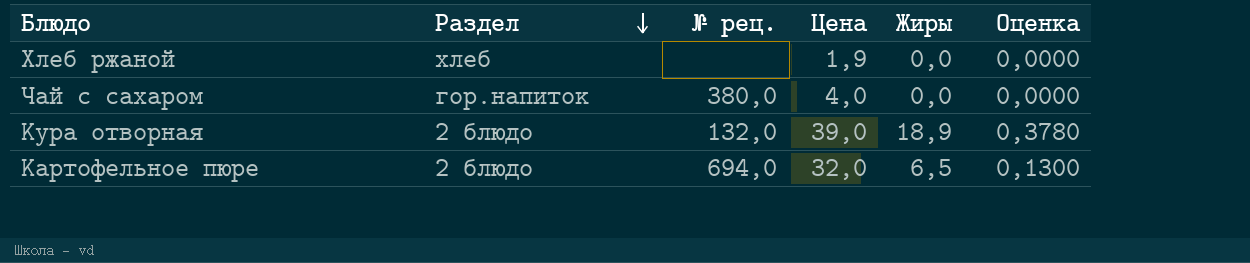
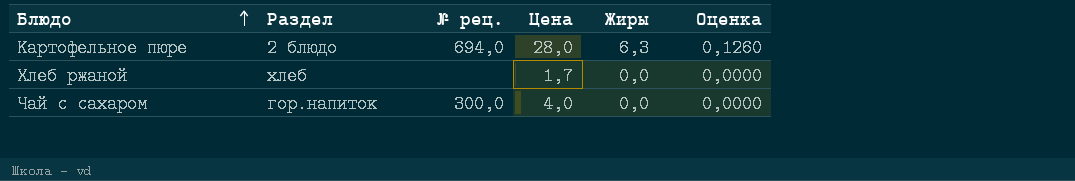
row order: Раздел descending -> Блюдо ascending
row Кура отворная: 2 блюдо | 132,0 | 39,0 | 18,9 | 0,3780 -> none
Картофельное пюре | Цена: 32,0 -> 28,0
Картофельное пюре | Жиры: 6,5 -> 6,3
Картофельное пюре | Оценка: 0,1300 -> 0,1260
Хлеб ржаной | Цена: 1,9 -> 1,7
Чай с сахаром | № рец.: 380,0 -> 300,0

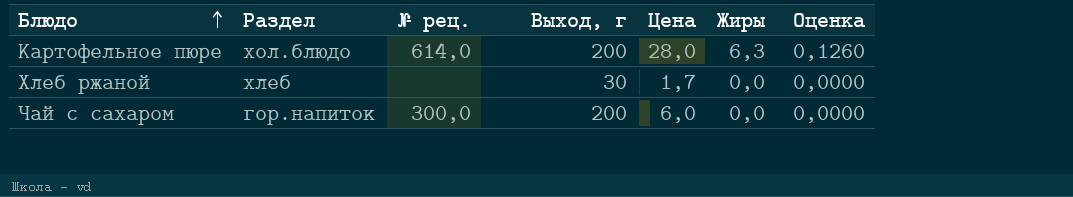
column Выход, г | position: none -> 4
Картофельное пюре | Раздел: 2 блюдо -> хол.блюдо
Картофельное пюре | № рец.: 694,0 -> 614,0
Чай с сахаром | Цена: 4,0 -> 6,0

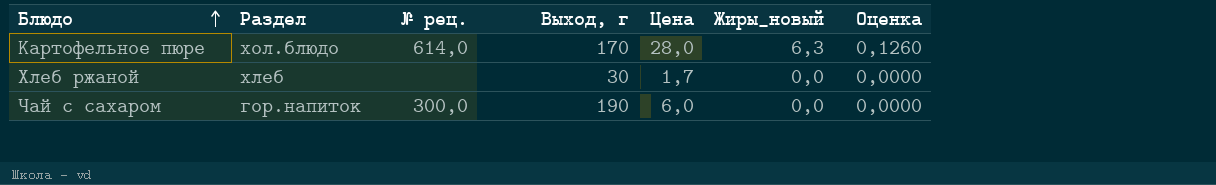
column name: Жиры -> Жиры_новый
Картофельное пюре | Выход, г: 200 -> 170
Чай с сахаром | Выход, г: 200 -> 190

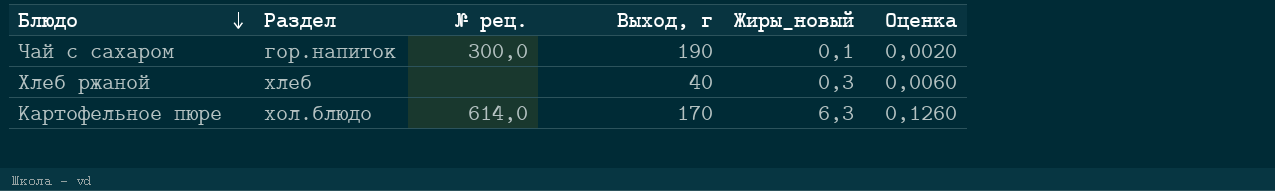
row order: Блюдо ascending -> Блюдо descending
column Цена | position: 5 -> none
Чай с сахаром | Жиры_новый: 0,0 -> 0,1
Чай с сахаром | Оценка: 0,0000 -> 0,0020
Хлеб ржаной | Выход, г: 30 -> 40
Хлеб ржаной | Жиры_новый: 0,0 -> 0,3
Хлеб ржаной | Оценка: 0,0000 -> 0,0060

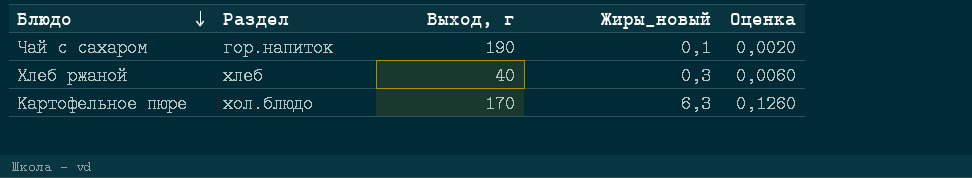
column № рец. | position: 3 -> none

